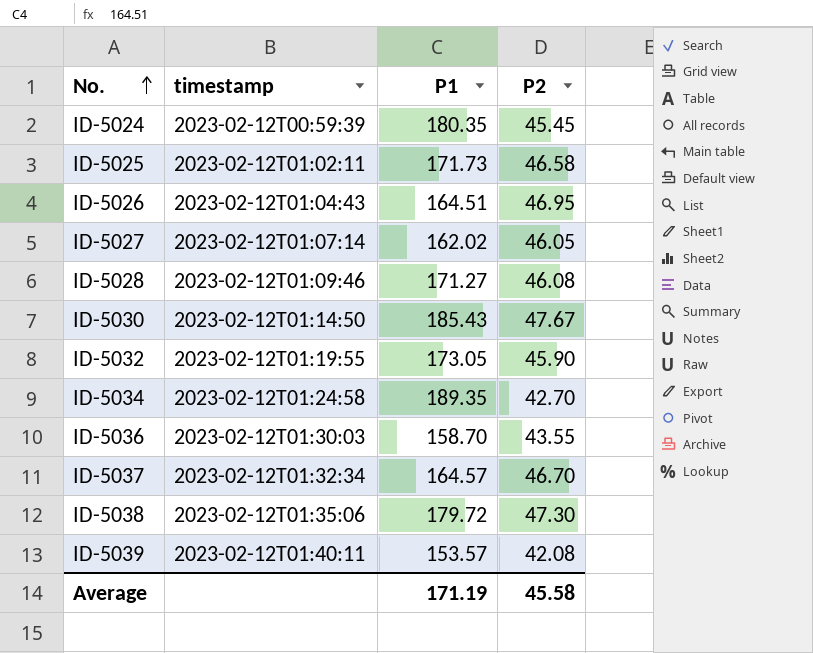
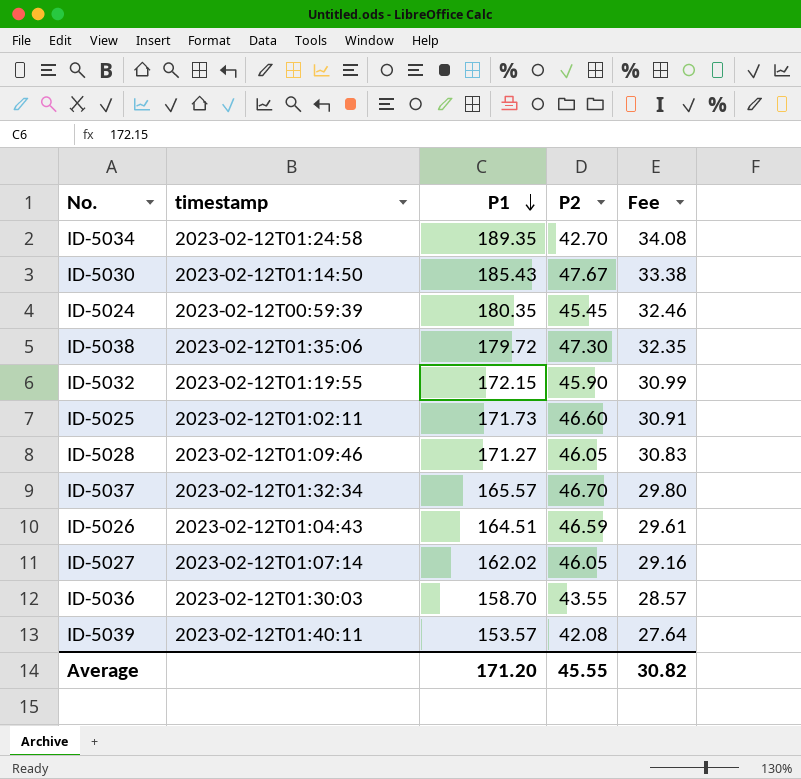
row order: No. ascending -> P1 descending
column Fee | formula: none -> [P1] * 0.18
ID-5032 | P1: 173.05 -> 172.15
ID-5025 | P2: 46.58 -> 46.60
ID-5028 | P2: 46.08 -> 46.05
ID-5037 | P1: 164.57 -> 165.57
ID-5026 | P2: 46.95 -> 46.59
Average | P1: 171.19 -> 171.20
Average | P2: 45.58 -> 45.55

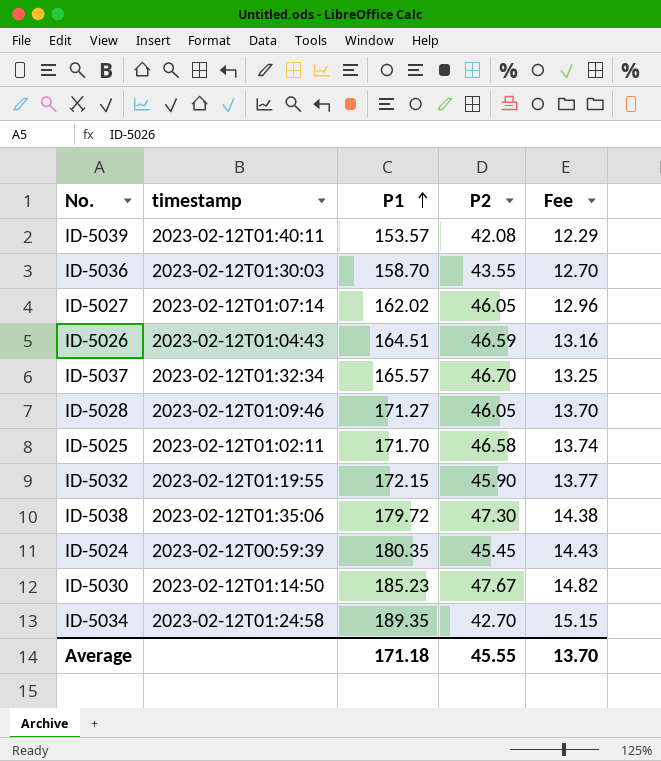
row order: P1 descending -> P1 ascending
column Fee | formula: [P1] * 0.18 -> [P1] * 0.08
ID-5025 | P1: 171.73 -> 171.70
ID-5025 | P2: 46.60 -> 46.58
ID-5030 | P1: 185.43 -> 185.23
Average | P1: 171.20 -> 171.18
Average | Fee: 30.82 -> 13.70

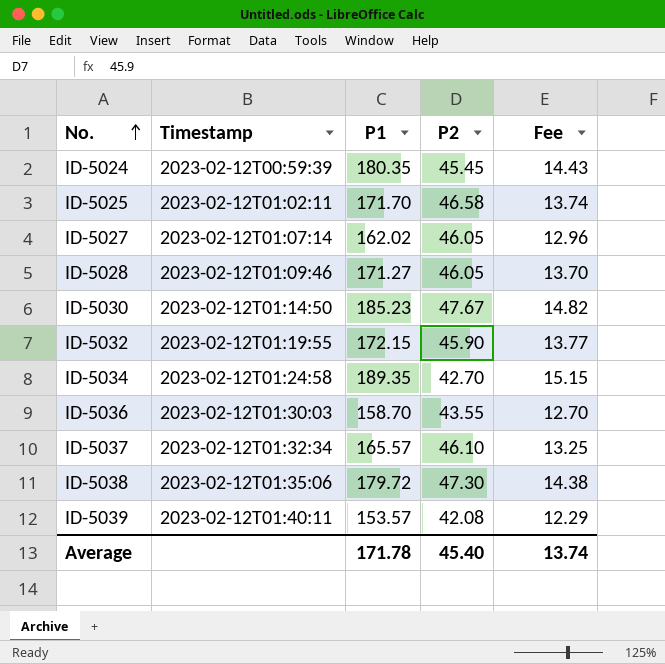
row order: P1 ascending -> No. ascending
column name: timestamp -> Timestamp
row ID-5026: 2023-02-12T01:04:43 | 164.51 | 46.59 | 13.16 -> none
ID-5037 | P2: 46.70 -> 46.10
Average | P1: 171.18 -> 171.78
Average | P2: 45.55 -> 45.40
Average | Fee: 13.70 -> 13.74

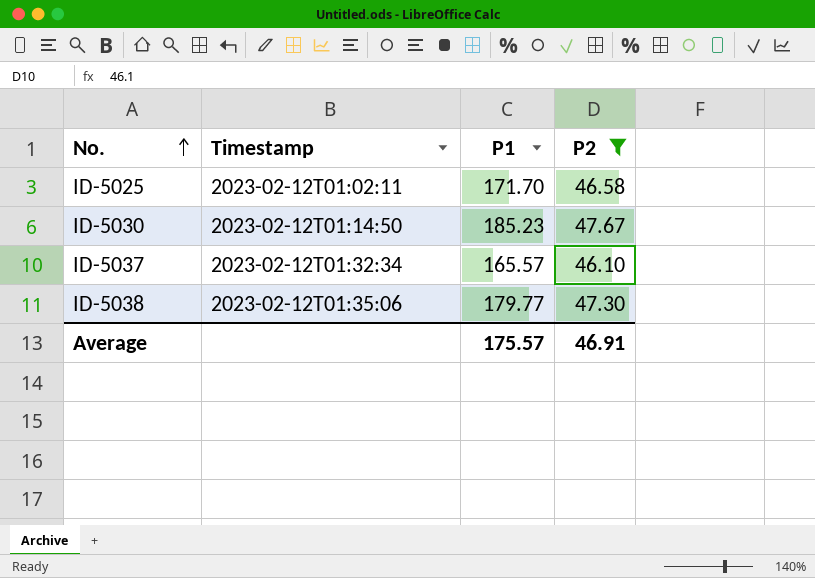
filter: none -> P2 >= 46.10
column Fee | formula: [P1] * 0.08 -> none
ID-5038 | P1: 179.72 -> 179.77
Average | P1: 171.78 -> 175.57
Average | P2: 45.40 -> 46.91

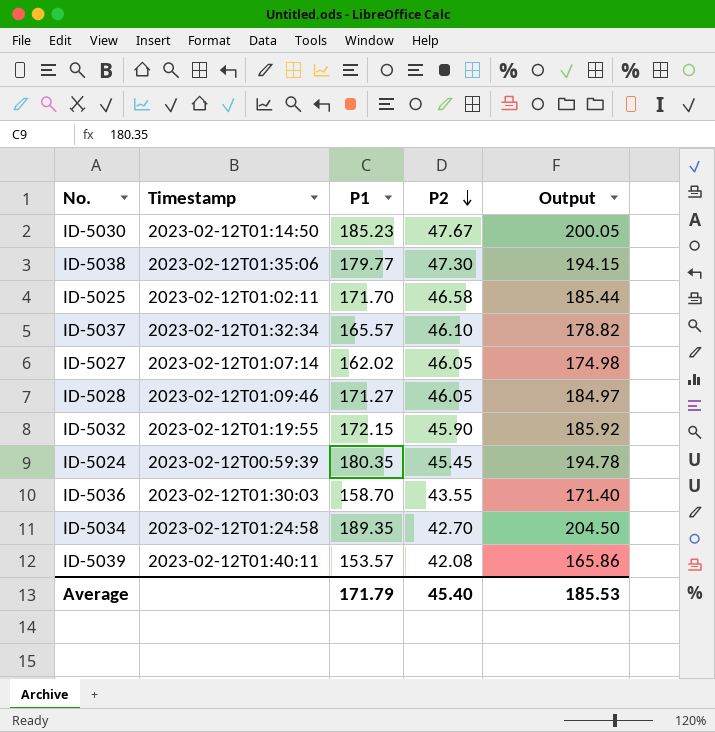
filter: P2 >= 46.10 -> none
row order: No. ascending -> P2 descending
column Output | formula: none -> [P1] * 1.08
Average | P1: 175.57 -> 171.79
Average | P2: 46.91 -> 45.40

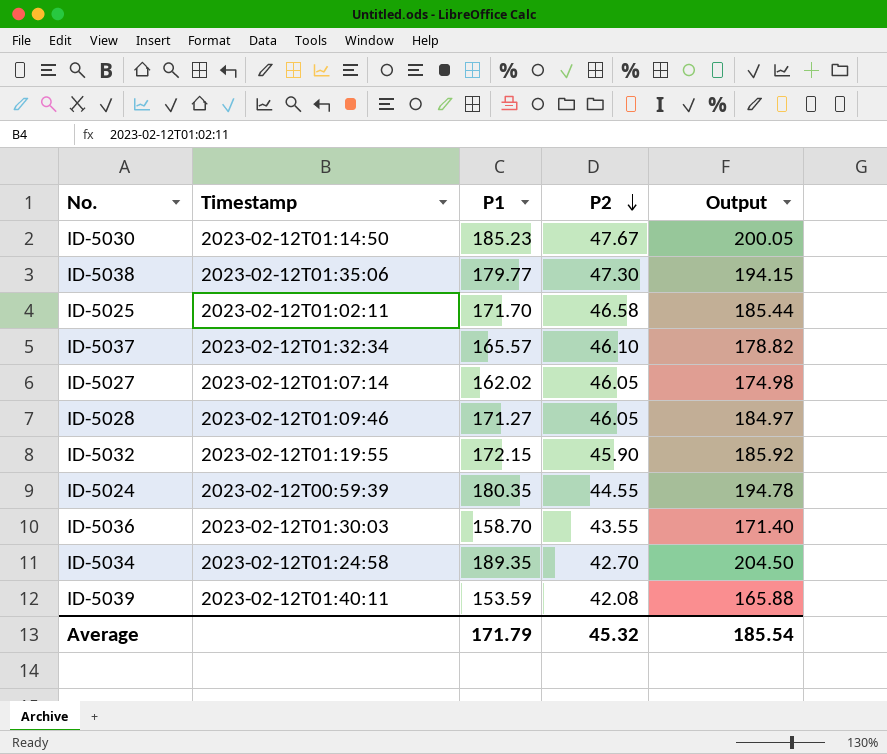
ID-5024 | P2: 45.45 -> 44.55
ID-5039 | P1: 153.57 -> 153.59
ID-5039 | Output: 165.86 -> 165.88
Average | P2: 45.40 -> 45.32
Average | Output: 185.53 -> 185.54

